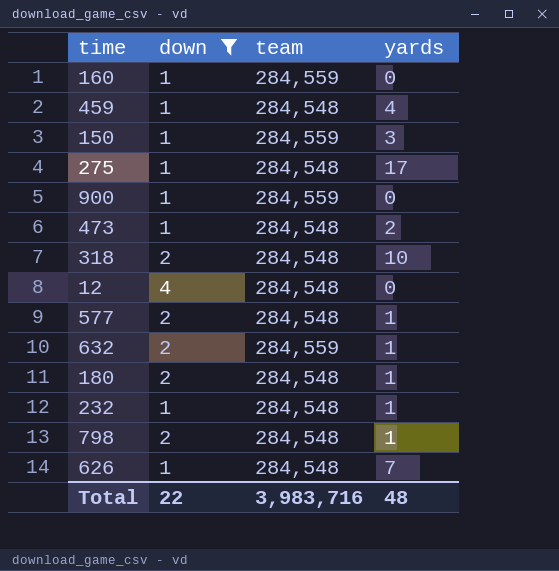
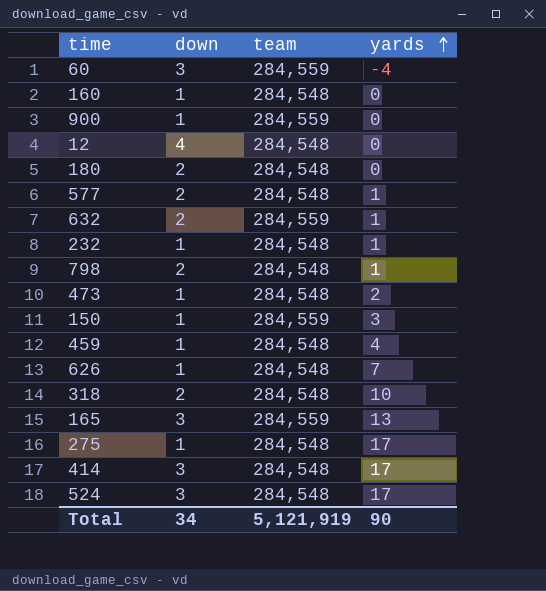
filter: down != 3 -> none
row order: none -> yards ascending
160 | team: 284,559 -> 284,548
180 | yards: 1 -> 0
Total | down: 22 -> 34
Total | team: 3,983,716 -> 5,121,919
Total | yards: 48 -> 90

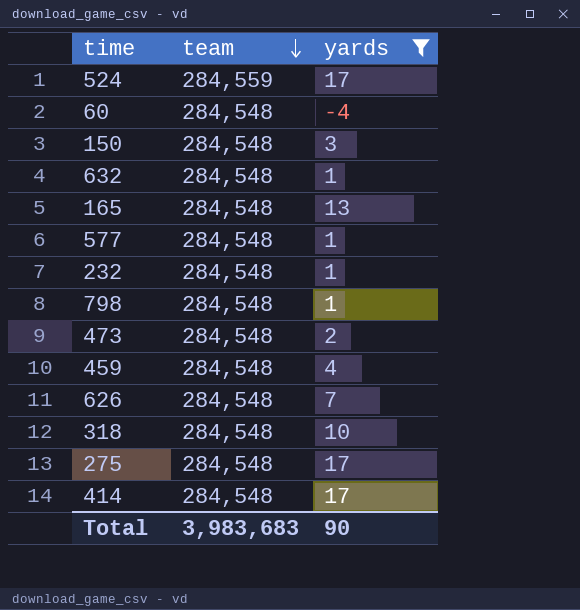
filter: none -> yards != 0
row order: yards ascending -> team descending
column down | position: 2 -> none
524 | team: 284,548 -> 284,559
60 | team: 284,559 -> 284,548
150 | team: 284,559 -> 284,548
632 | team: 284,559 -> 284,548
165 | team: 284,559 -> 284,548
Total | team: 5,121,919 -> 3,983,683

